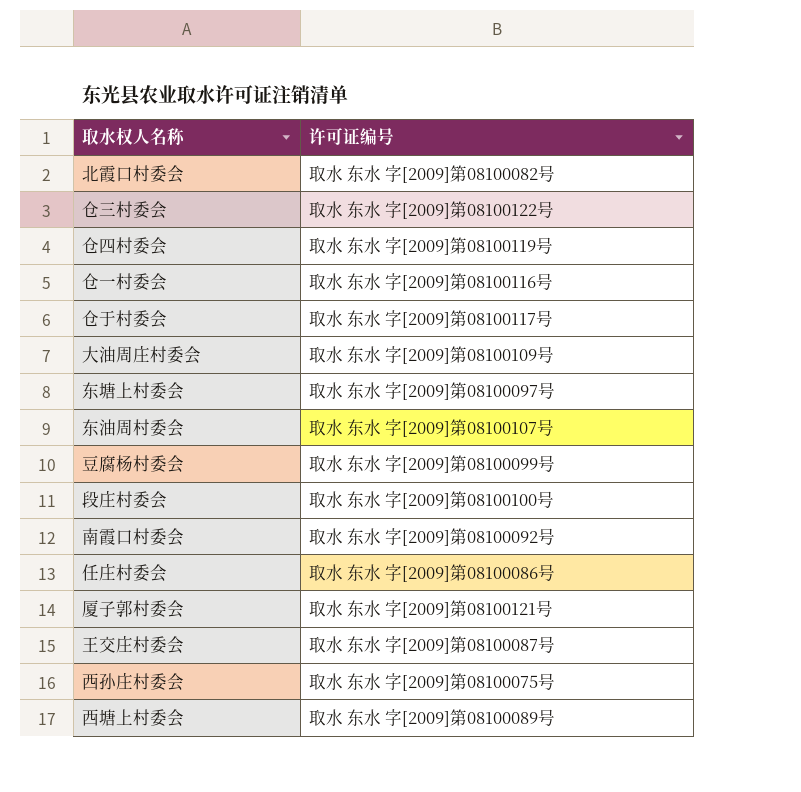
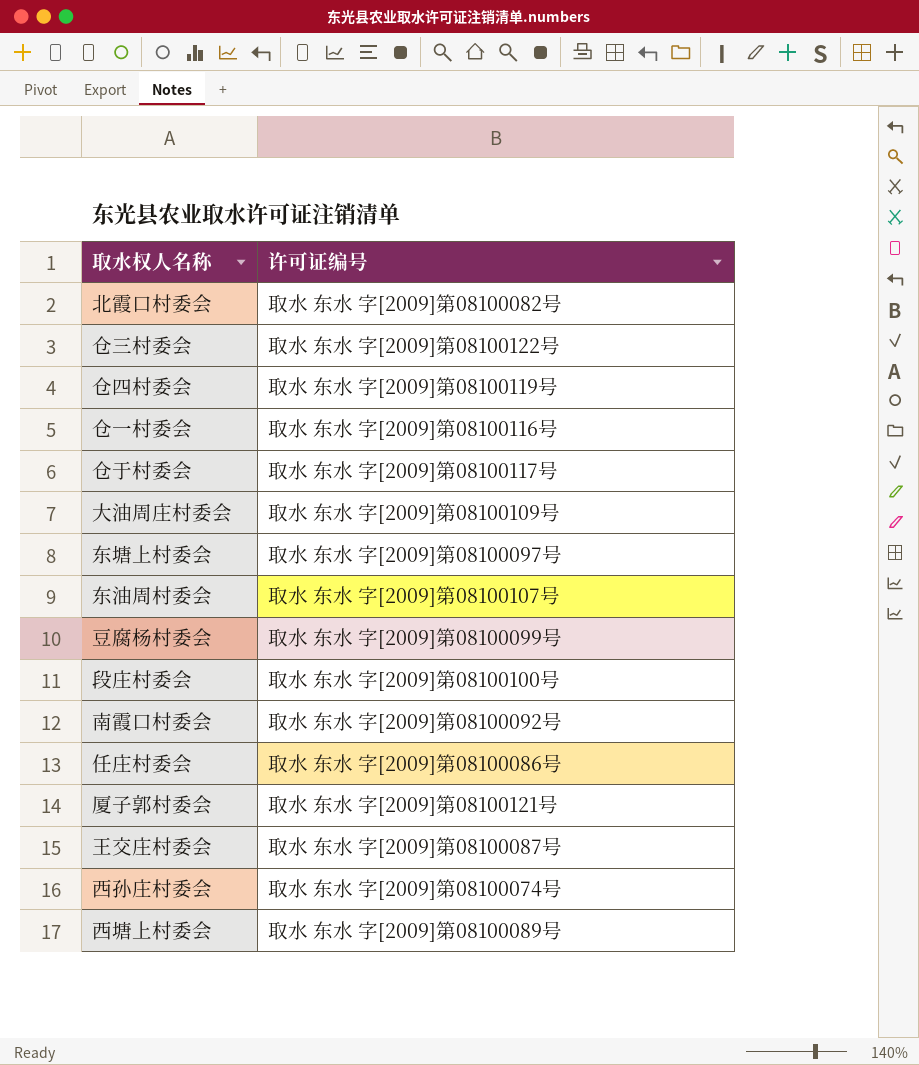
西孙庄村委会 | 许可证编号: 取水 东水 字[2009]第08100075号 -> 取水 东水 字[2009]第08100074号

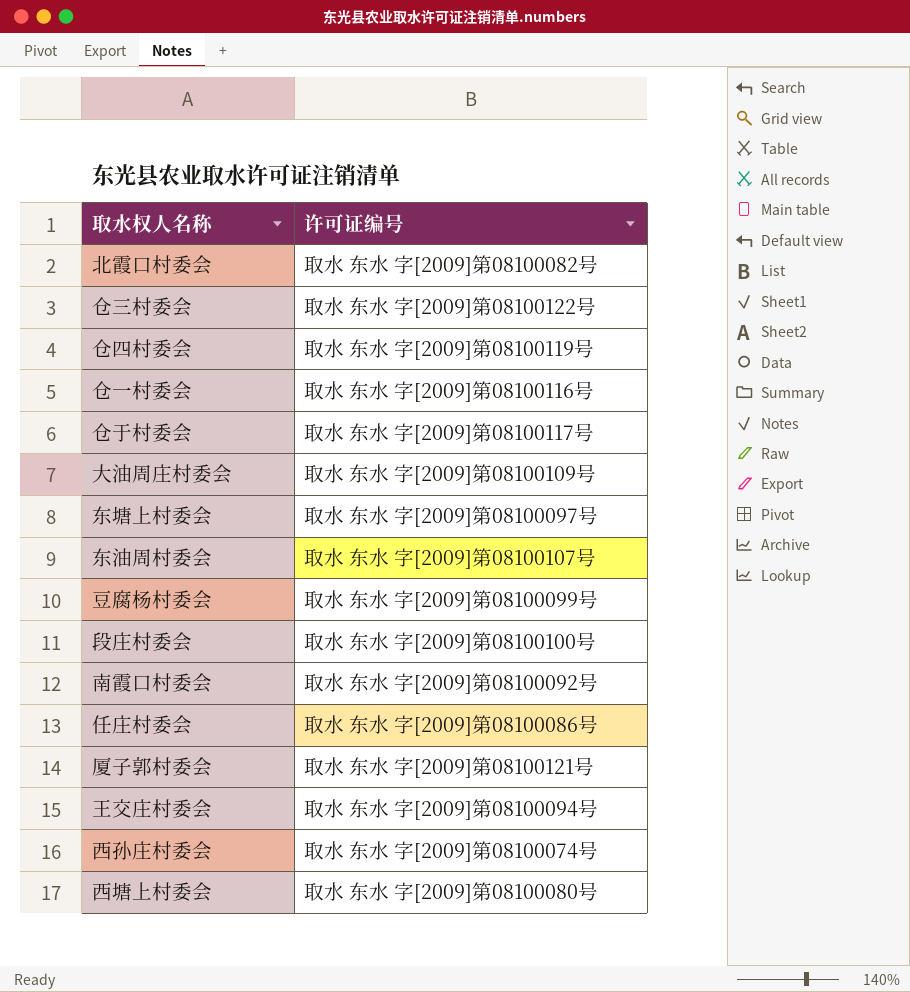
王交庄村委会 | 许可证编号: 取水 东水 字[2009]第08100087号 -> 取水 东水 字[2009]第08100094号
西塘上村委会 | 许可证编号: 取水 东水 字[2009]第08100089号 -> 取水 东水 字[2009]第08100080号

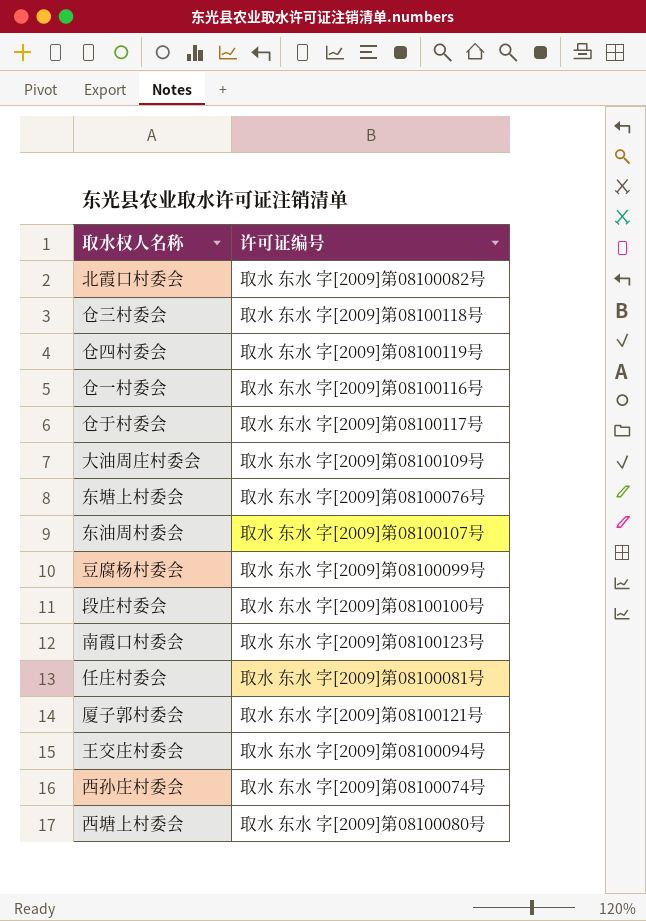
仓三村委会 | 许可证编号: 取水 东水 字[2009]第08100122号 -> 取水 东水 字[2009]第08100118号
东塘上村委会 | 许可证编号: 取水 东水 字[2009]第08100097号 -> 取水 东水 字[2009]第08100076号
南霞口村委会 | 许可证编号: 取水 东水 字[2009]第08100092号 -> 取水 东水 字[2009]第08100123号
任庄村委会 | 许可证编号: 取水 东水 字[2009]第08100086号 -> 取水 东水 字[2009]第08100081号

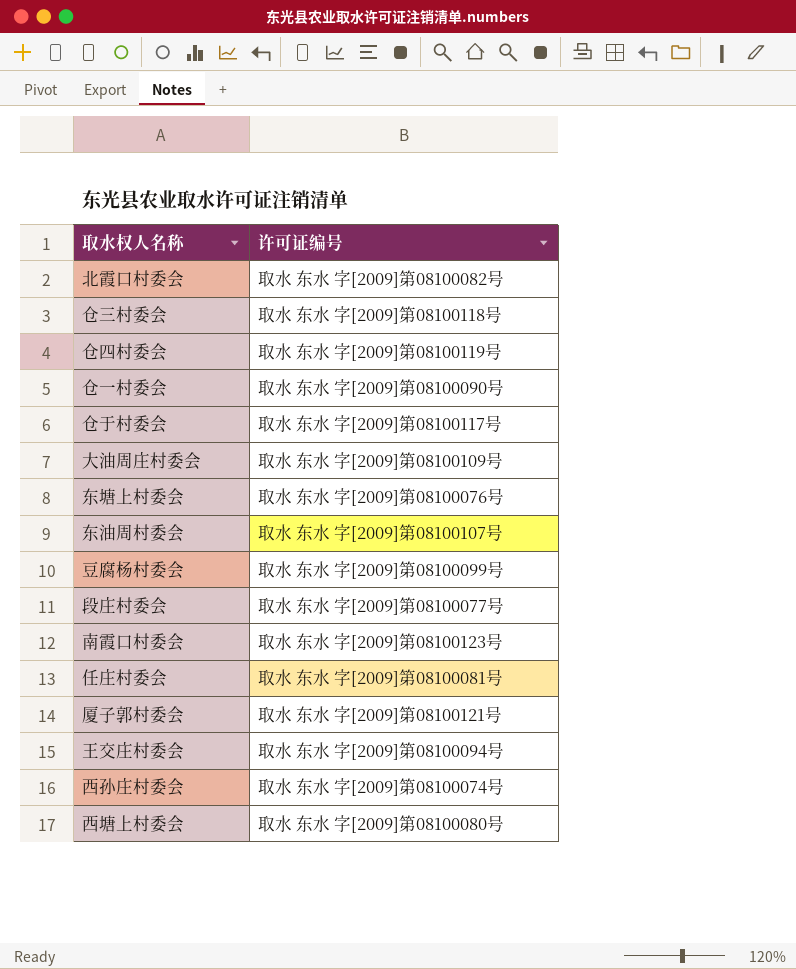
仓一村委会 | 许可证编号: 取水 东水 字[2009]第08100116号 -> 取水 东水 字[2009]第08100090号
段庄村委会 | 许可证编号: 取水 东水 字[2009]第08100100号 -> 取水 东水 字[2009]第08100077号

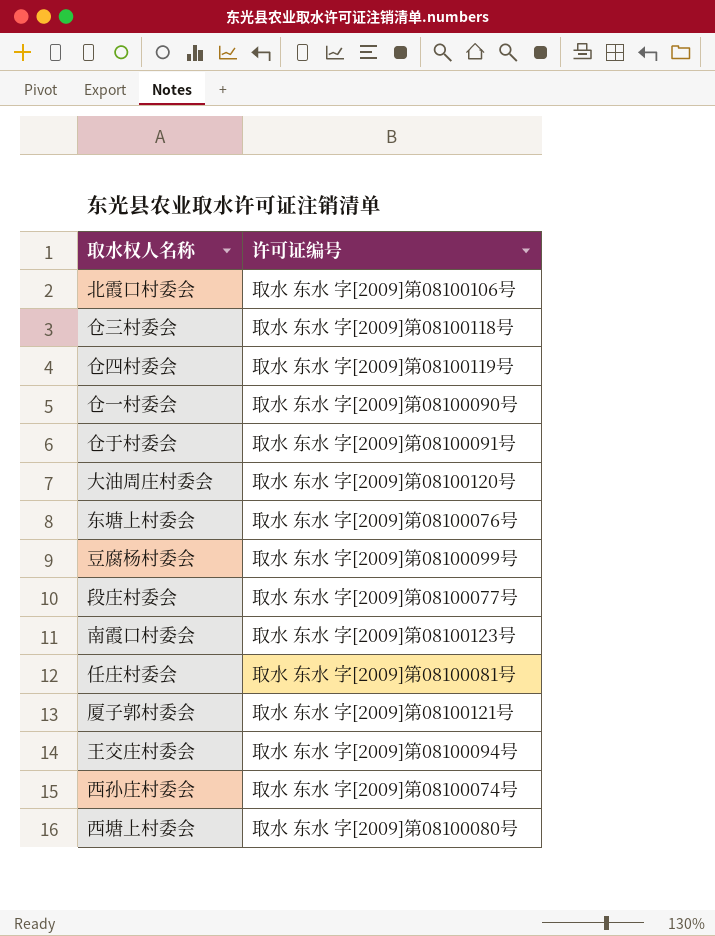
row 东油周村委会: 取水 东水 字[2009]第08100107号 -> none
北霞口村委会 | 许可证编号: 取水 东水 字[2009]第08100082号 -> 取水 东水 字[2009]第08100106号
仓于村委会 | 许可证编号: 取水 东水 字[2009]第08100117号 -> 取水 东水 字[2009]第08100091号
大油周庄村委会 | 许可证编号: 取水 东水 字[2009]第08100109号 -> 取水 东水 字[2009]第08100120号

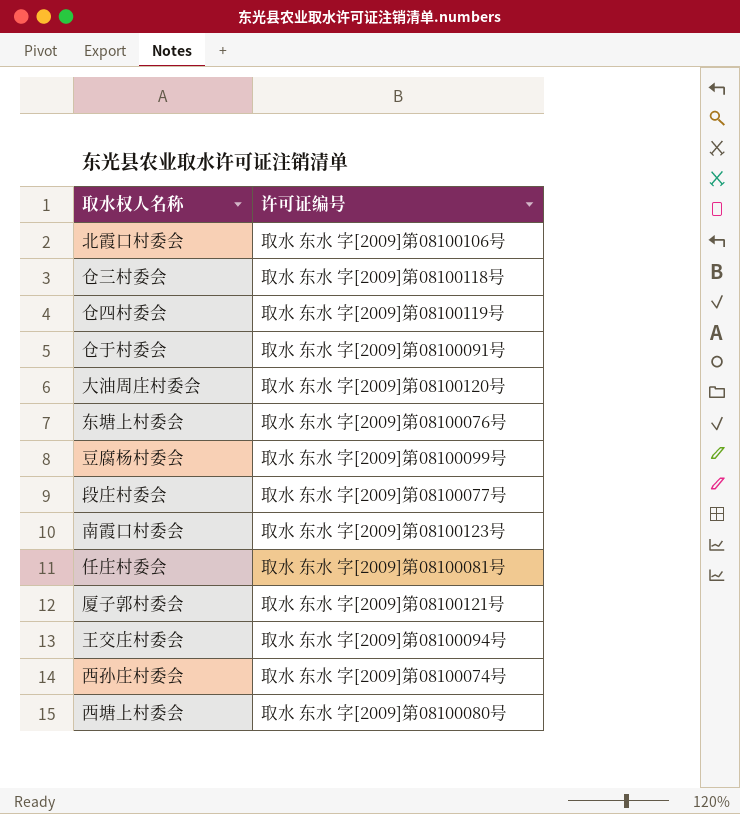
row 仓一村委会: 取水 东水 字[2009]第08100090号 -> none

